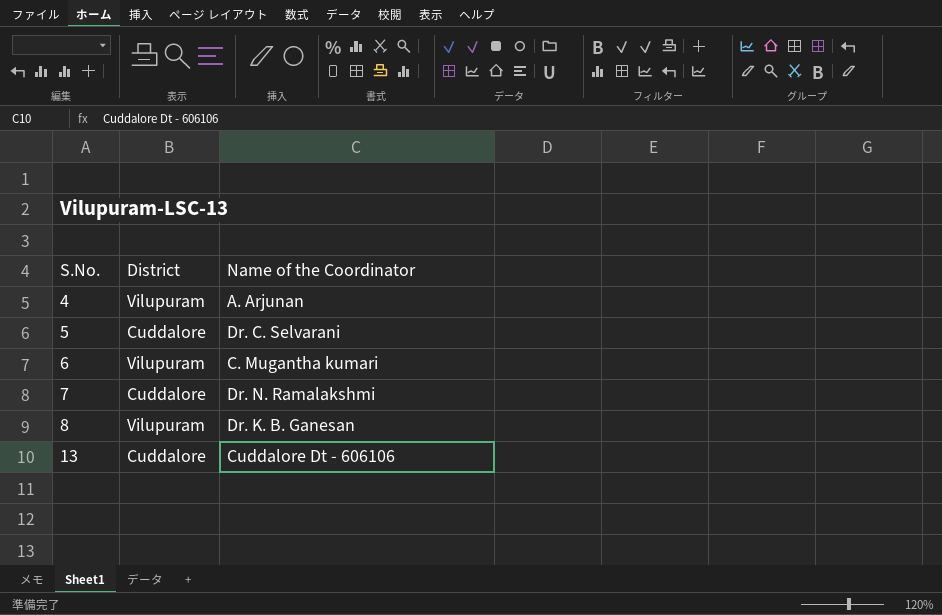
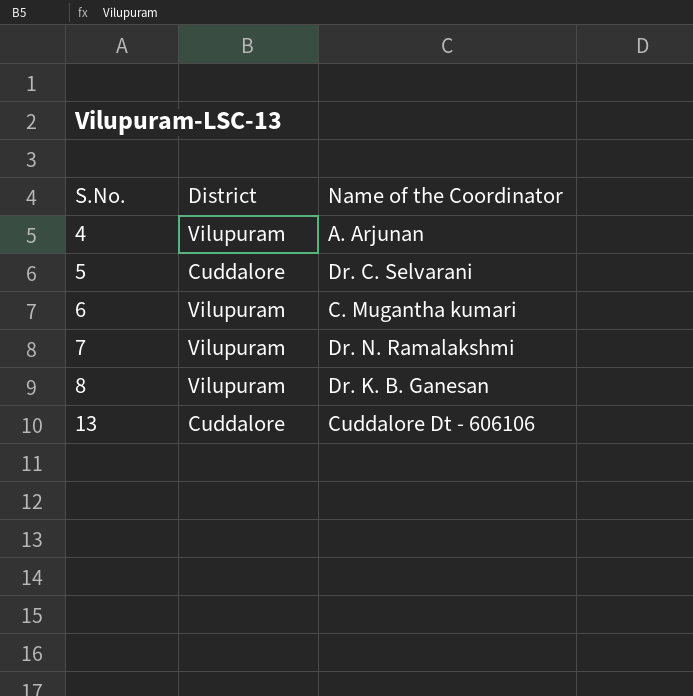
7 | District: Cuddalore -> Vilupuram

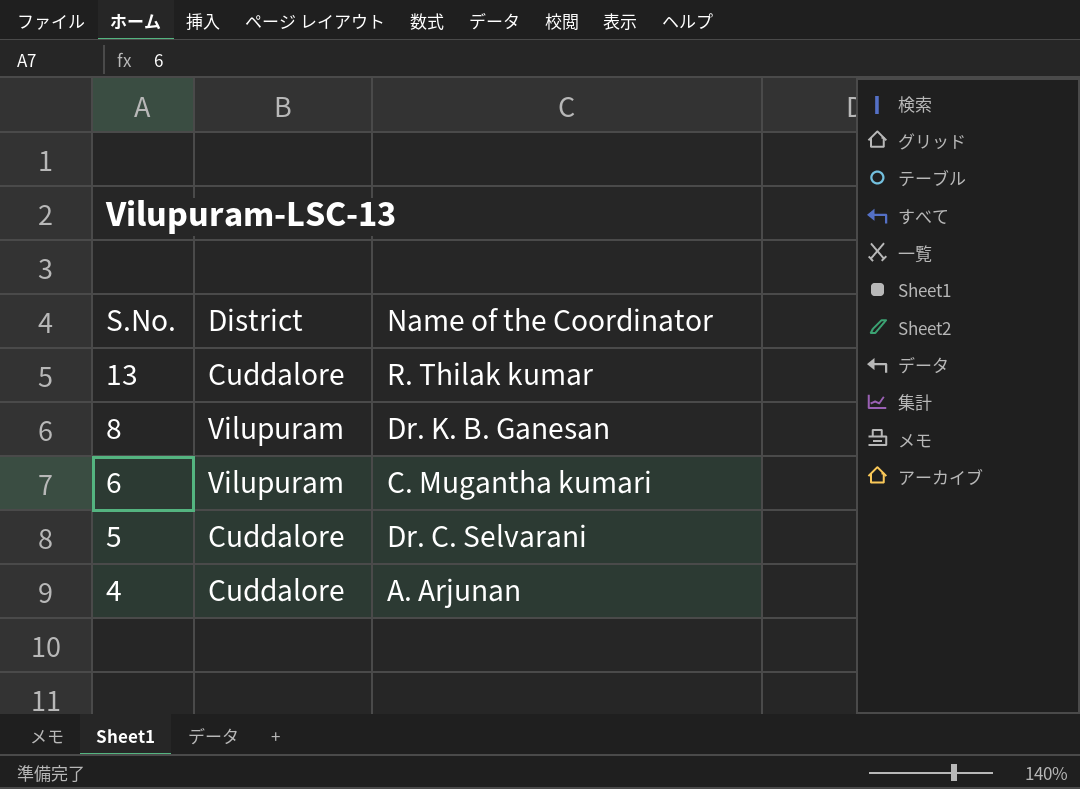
row order: S.No. ascending -> S.No. descending
row 7: Vilupuram | Dr. N. Ramalakshmi -> none
13 | Name of the Coordinator: Cuddalore Dt - 606106 -> R. Thilak kumar
4 | District: Vilupuram -> Cuddalore

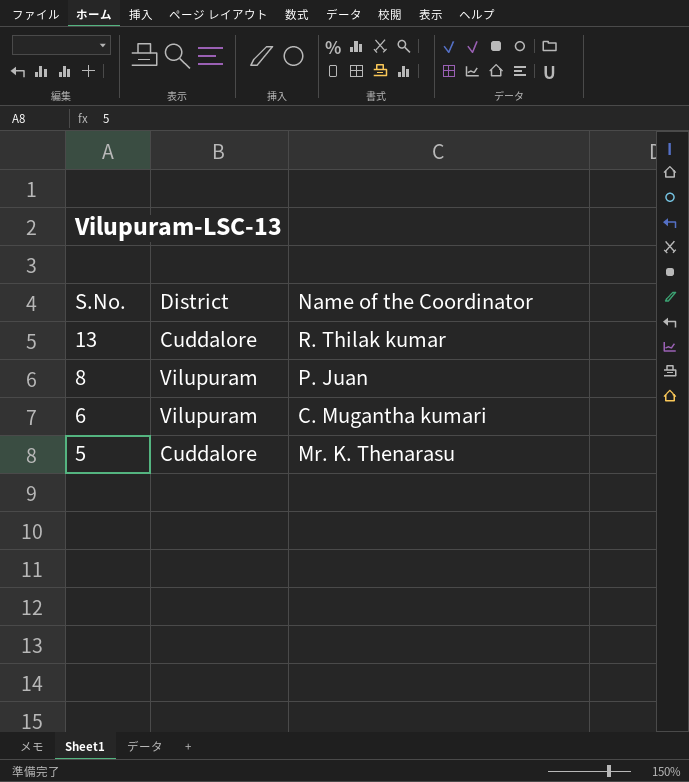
row 4: Cuddalore | A. Arjunan -> none
8 | Name of the Coordinator: Dr. K. B. Ganesan -> P. Juan
5 | Name of the Coordinator: Dr. C. Selvarani -> Mr. K. Thenarasu

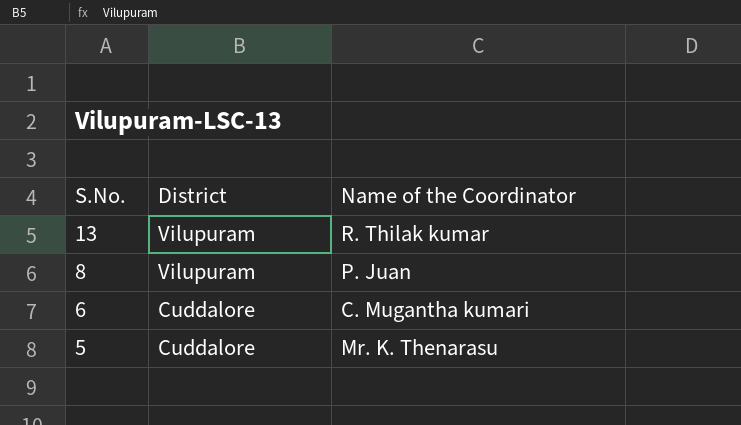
13 | District: Cuddalore -> Vilupuram
6 | District: Vilupuram -> Cuddalore

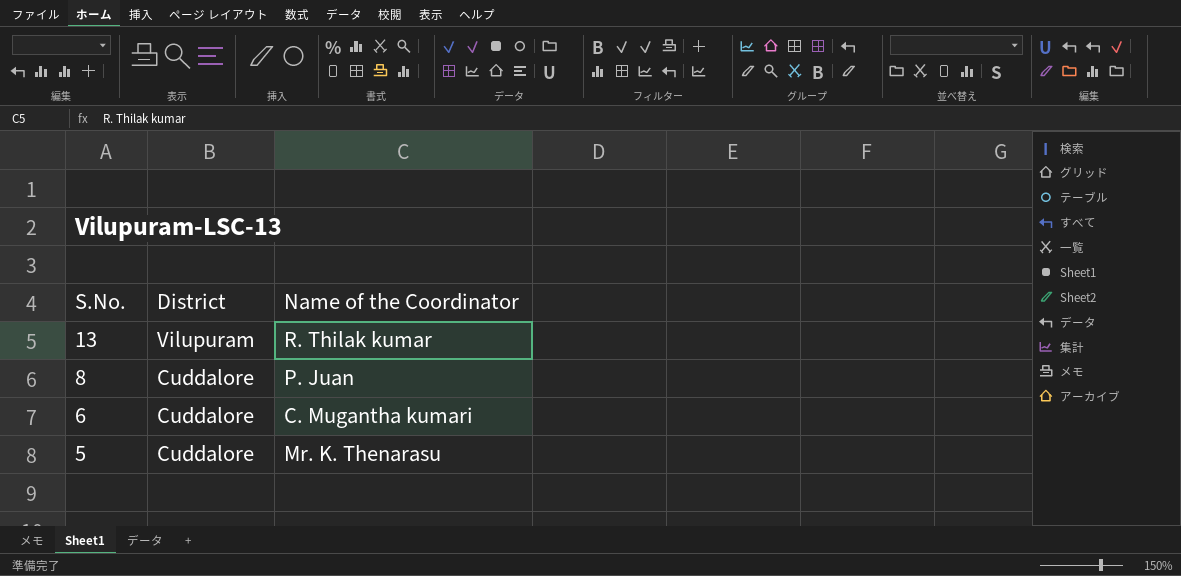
8 | District: Vilupuram -> Cuddalore

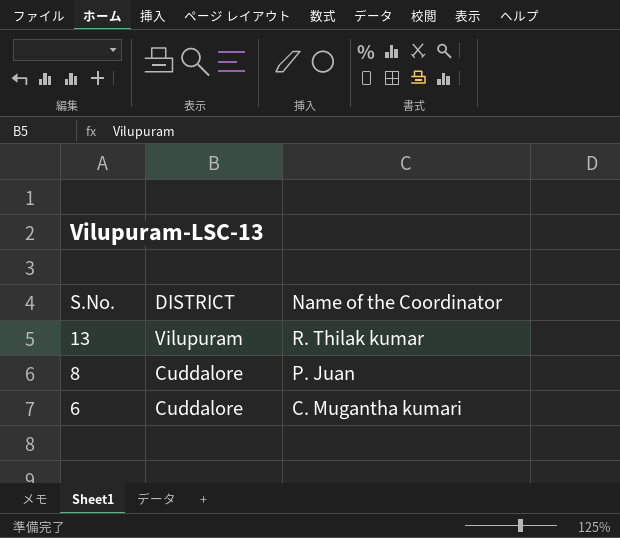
column name: District -> DISTRICT
row 5: Cuddalore | Mr. K. Thenarasu -> none

